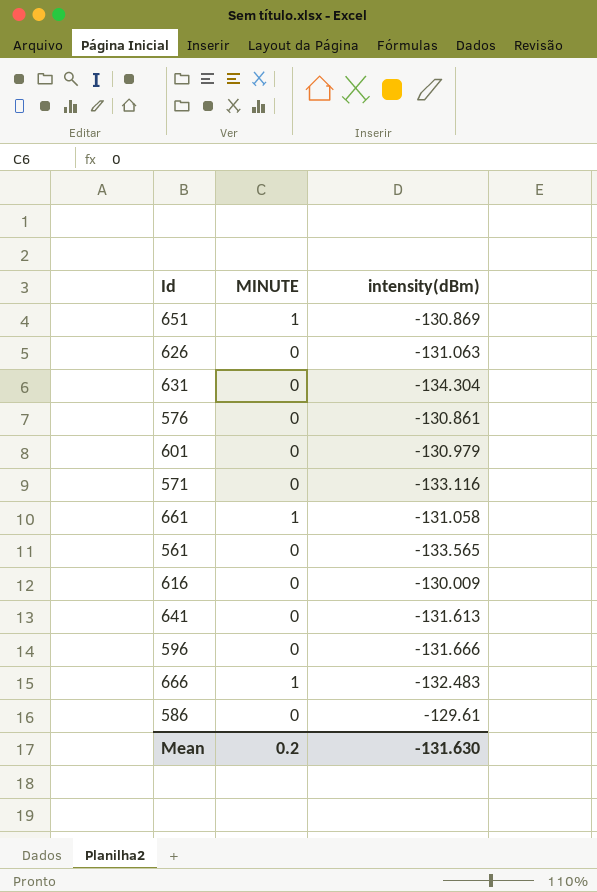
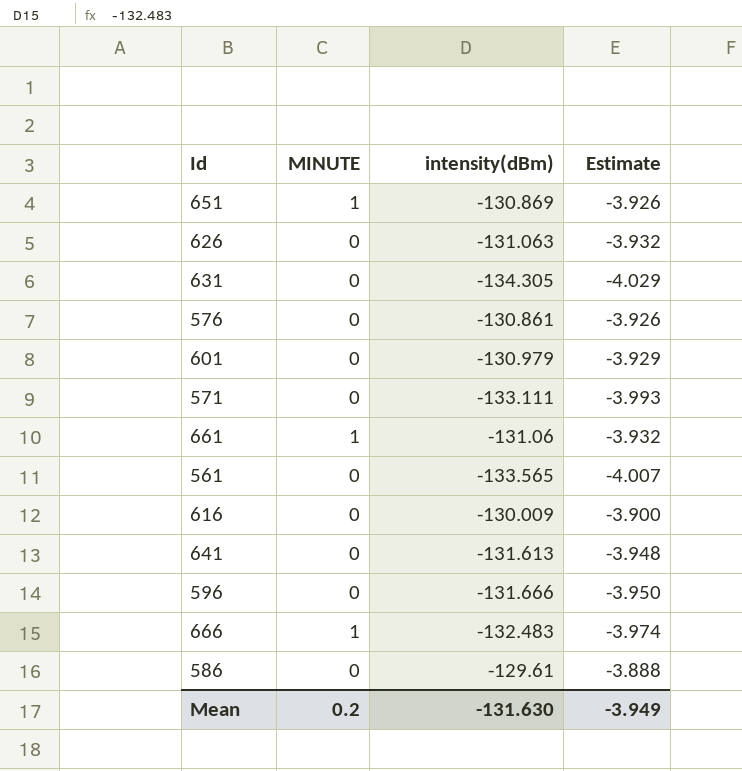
column Estimate | formula: none -> [intensity(dBm)] * 0.03
631 | intensity(dBm): -134.304 -> -134.305
571 | intensity(dBm): -133.116 -> -133.111
661 | intensity(dBm): -131.058 -> -131.06

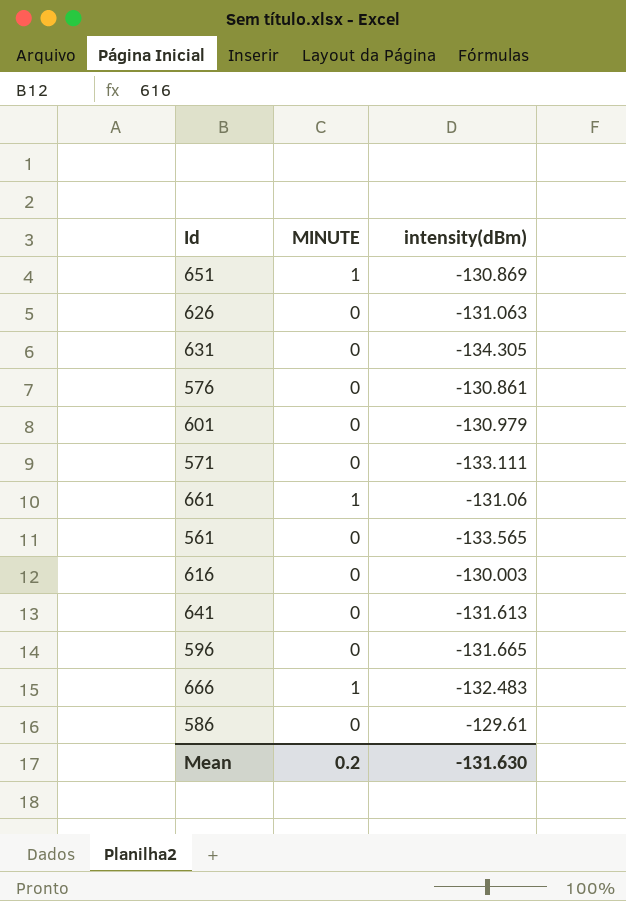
column Estimate | formula: [intensity(dBm)] * 0.03 -> none
616 | intensity(dBm): -130.009 -> -130.003
596 | intensity(dBm): -131.666 -> -131.665

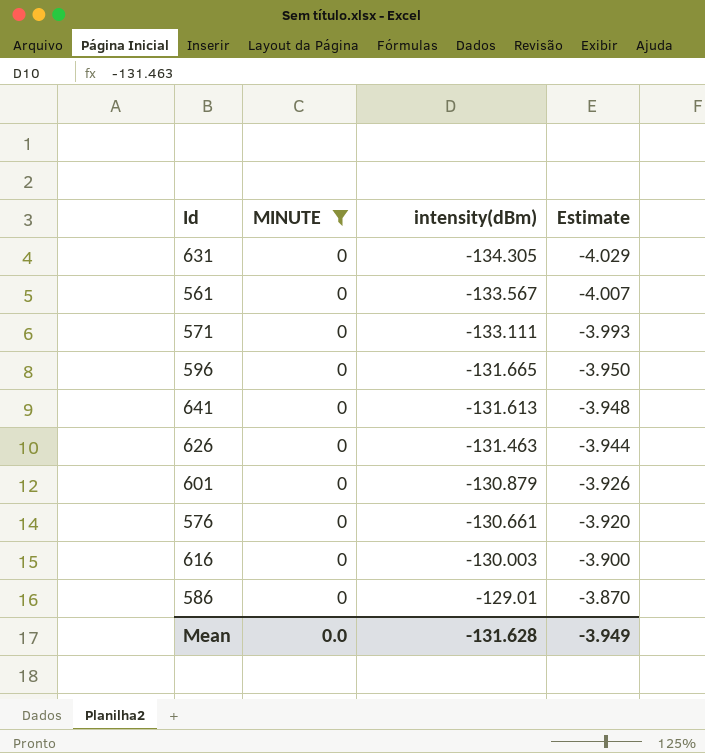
filter: none -> MINUTE = 0
row order: none -> intensity(dBm) ascending
column Estimate | formula: none -> [intensity(dBm)] * 0.03
561 | intensity(dBm): -133.565 -> -133.567
626 | intensity(dBm): -131.063 -> -131.463
601 | intensity(dBm): -130.979 -> -130.879
576 | intensity(dBm): -130.861 -> -130.661
586 | intensity(dBm): -129.61 -> -129.01
Mean | MINUTE: 0.2 -> 0.0
Mean | intensity(dBm): -131.630 -> -131.628

